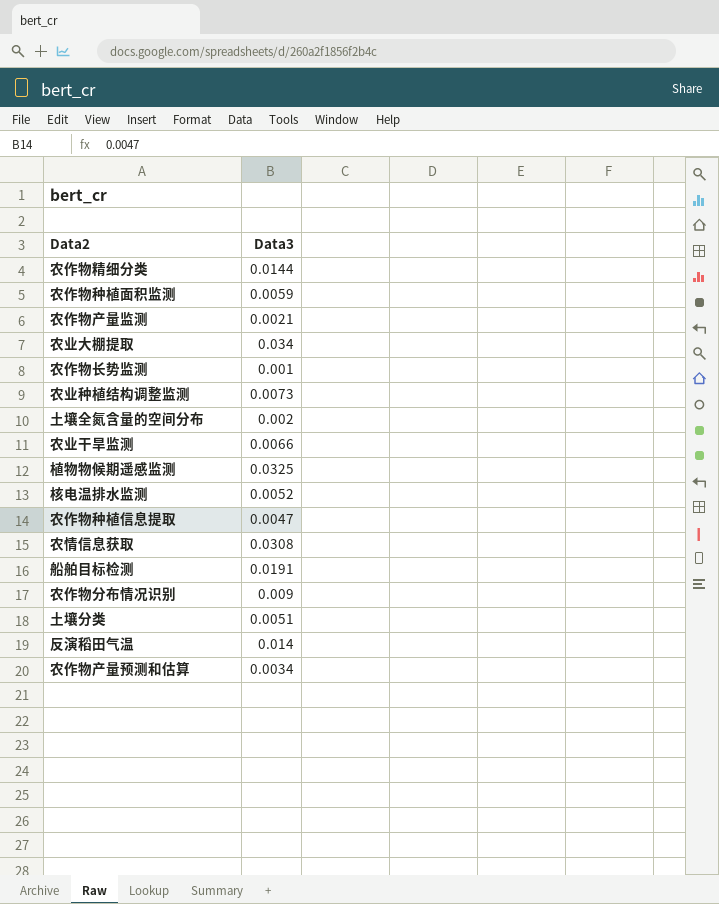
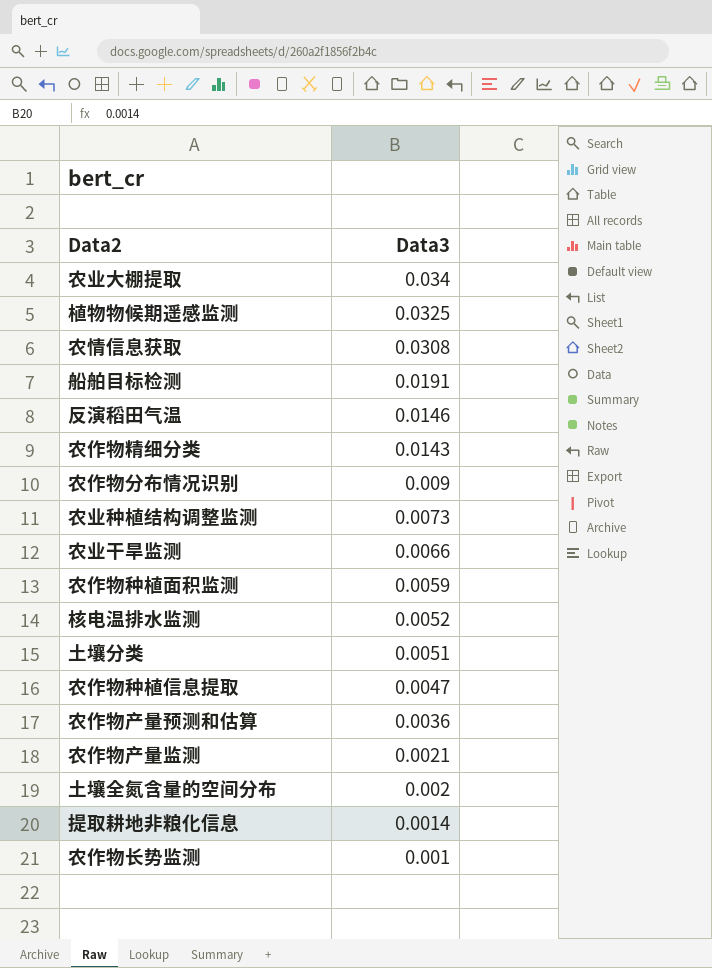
row order: none -> Data3 descending
反演稻田气温 | Data3: 0.014 -> 0.0146
农作物精细分类 | Data3: 0.0144 -> 0.0143
农作物产量预测和估算 | Data3: 0.0034 -> 0.0036
row 提取耕地非粮化信息: none -> 0.0014

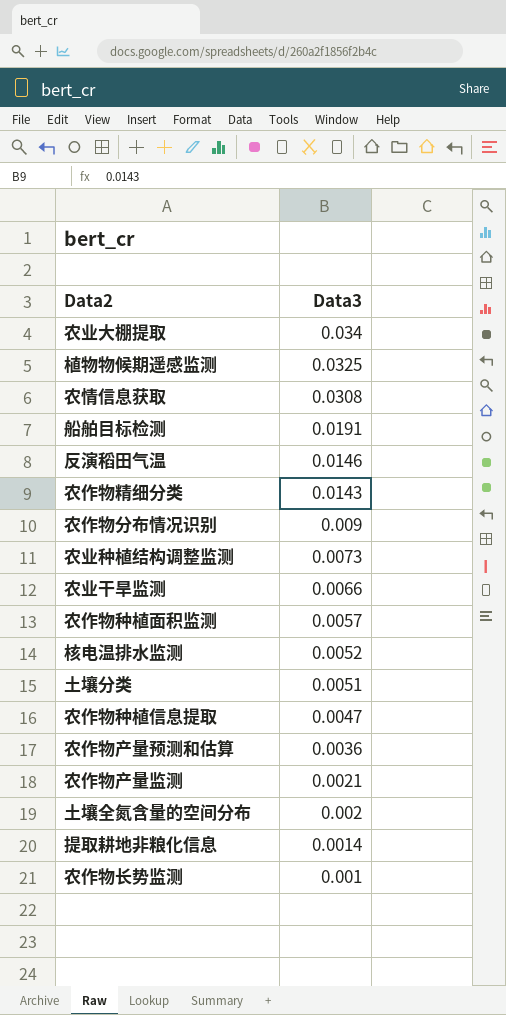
农作物种植面积监测 | Data3: 0.0059 -> 0.0057

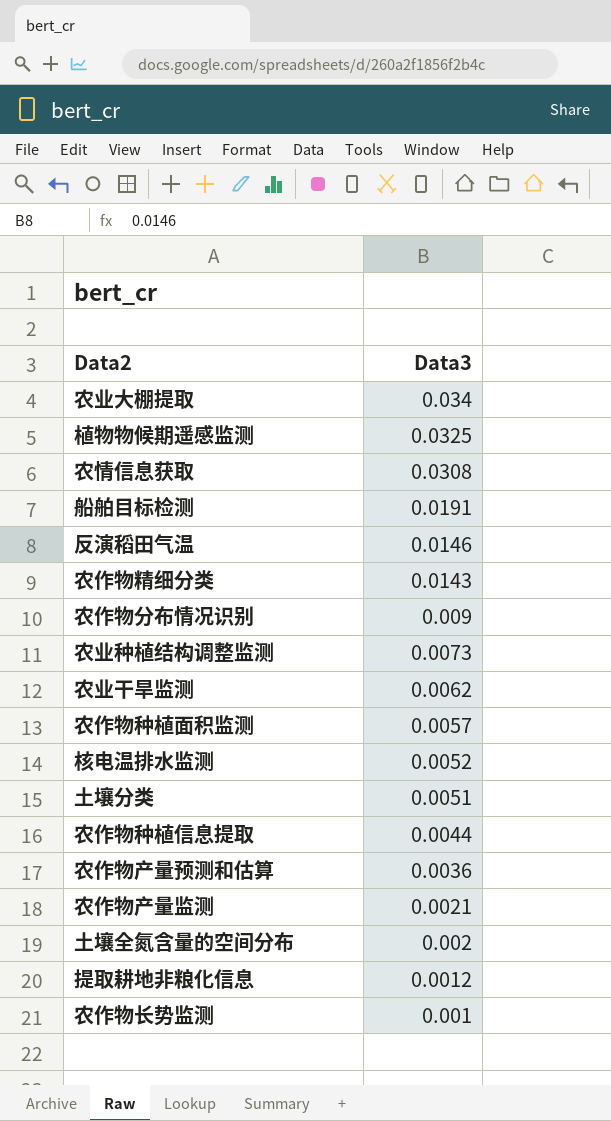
农业干旱监测 | Data3: 0.0066 -> 0.0062
农作物种植信息提取 | Data3: 0.0047 -> 0.0044
提取耕地非粮化信息 | Data3: 0.0014 -> 0.0012

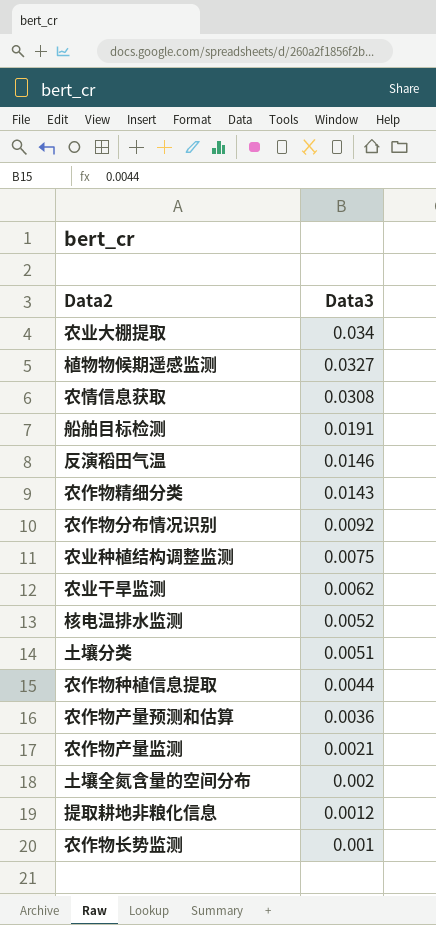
row 农作物种植面积监测: 0.0057 -> none
植物物候期遥感监测 | Data3: 0.0325 -> 0.0327
农作物分布情况识别 | Data3: 0.009 -> 0.0092
农业种植结构调整监测 | Data3: 0.0073 -> 0.0075

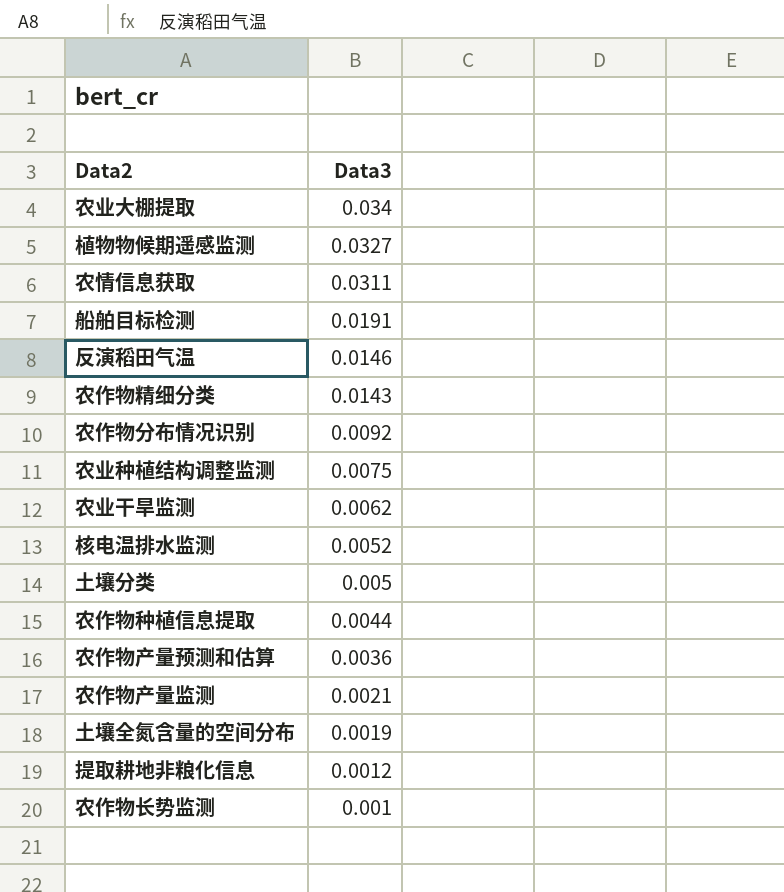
农情信息获取 | Data3: 0.0308 -> 0.0311
土壤分类 | Data3: 0.0051 -> 0.005
土壤全氮含量的空间分布 | Data3: 0.002 -> 0.0019

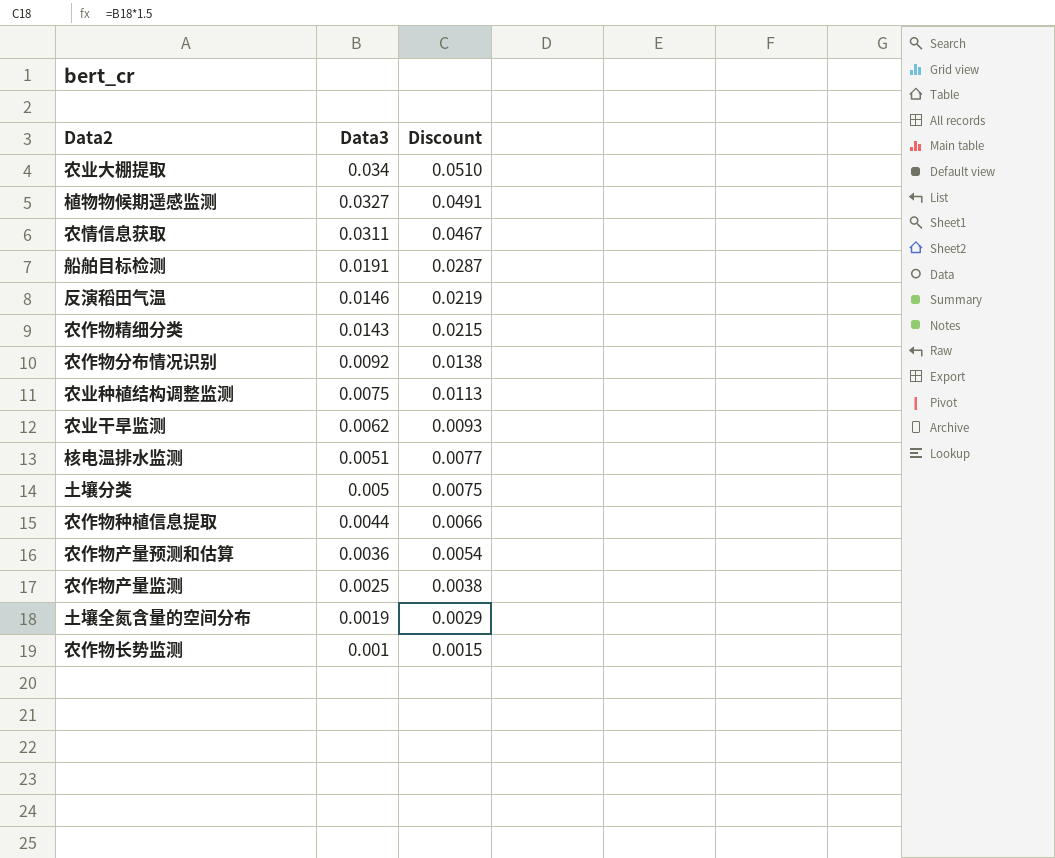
column Discount | formula: none -> [Data3] * 1.5
row 提取耕地非粮化信息: 0.0012 -> none
核电温排水监测 | Data3: 0.0052 -> 0.0051
农作物产量监测 | Data3: 0.0021 -> 0.0025

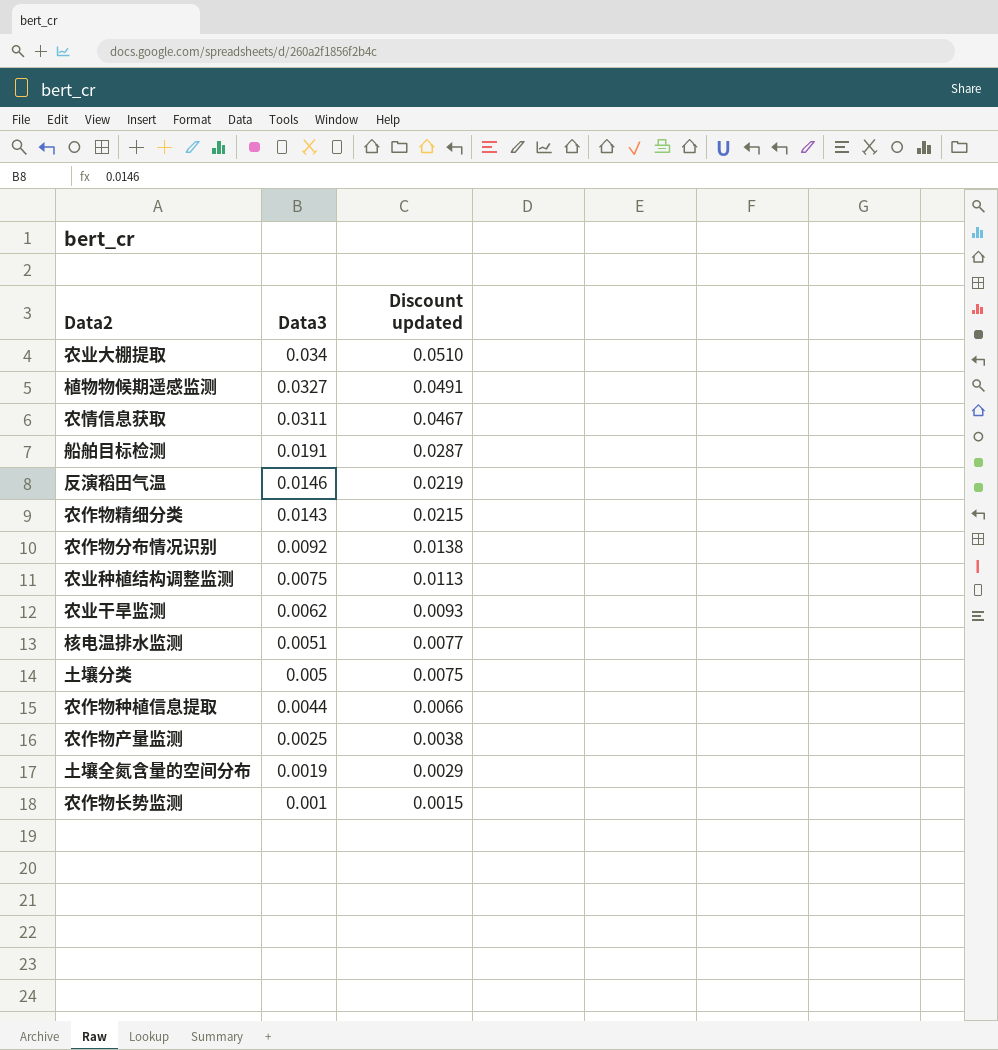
column name: Discount -> Discount updated
row 农作物产量预测和估算: 0.0036 | 0.0054 -> none

